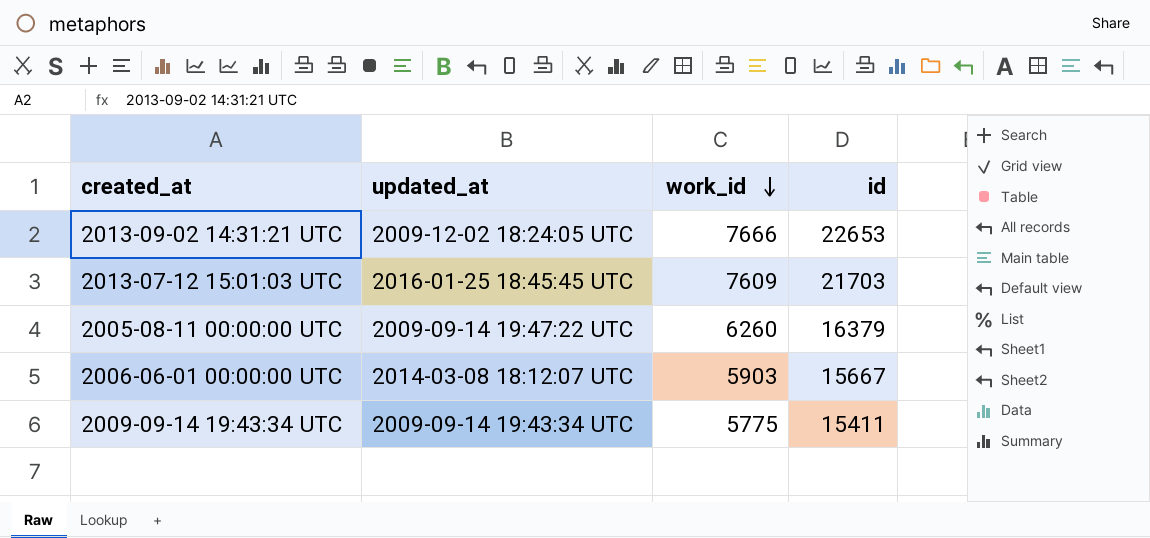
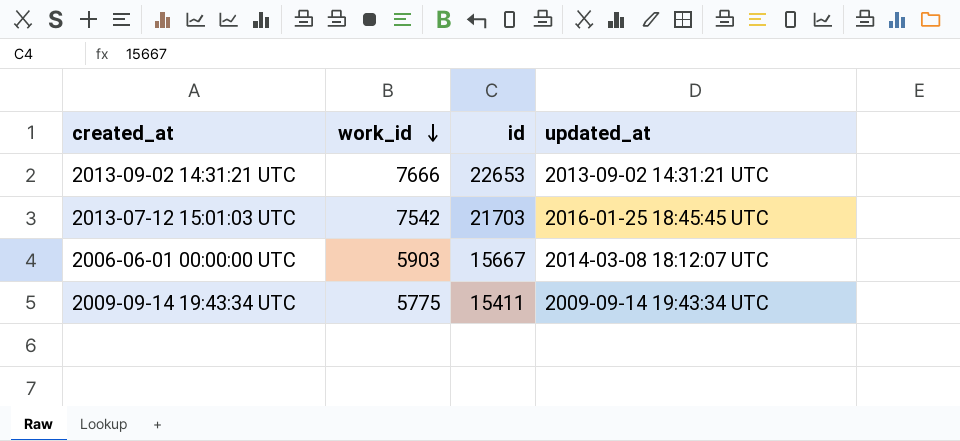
column updated_at | position: 2 -> 4
row 2005-08-11 00:00:00 UTC: 2009-09-14 19:47:22 UTC | 6260 | 16379 -> none
2013-09-02 14:31:21 UTC | updated_at: 2009-12-02 18:24:05 UTC -> 2013-09-02 14:31:21 UTC
2013-07-12 15:01:03 UTC | work_id: 7609 -> 7542

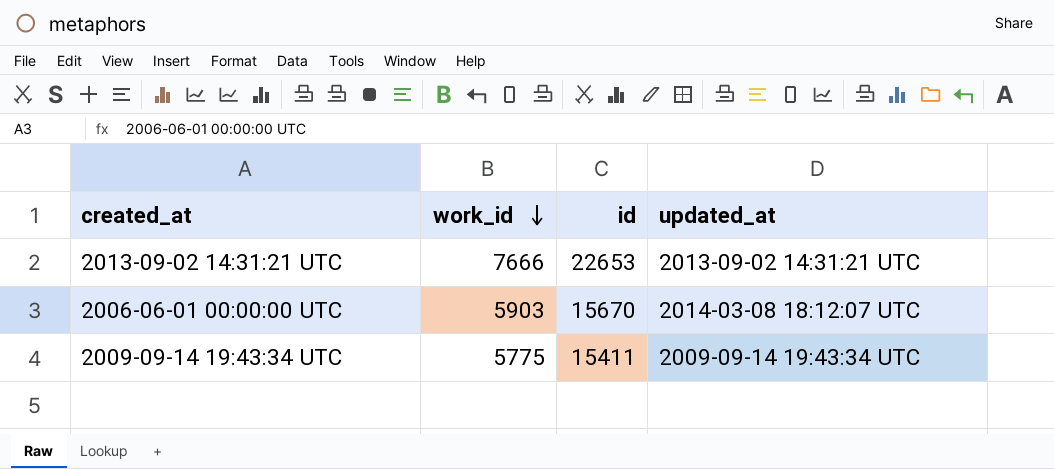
row 2013-07-12 15:01:03 UTC: 7542 | 21703 | 2016-01-25 18:45:45 UTC -> none
2006-06-01 00:00:00 UTC | id: 15667 -> 15670

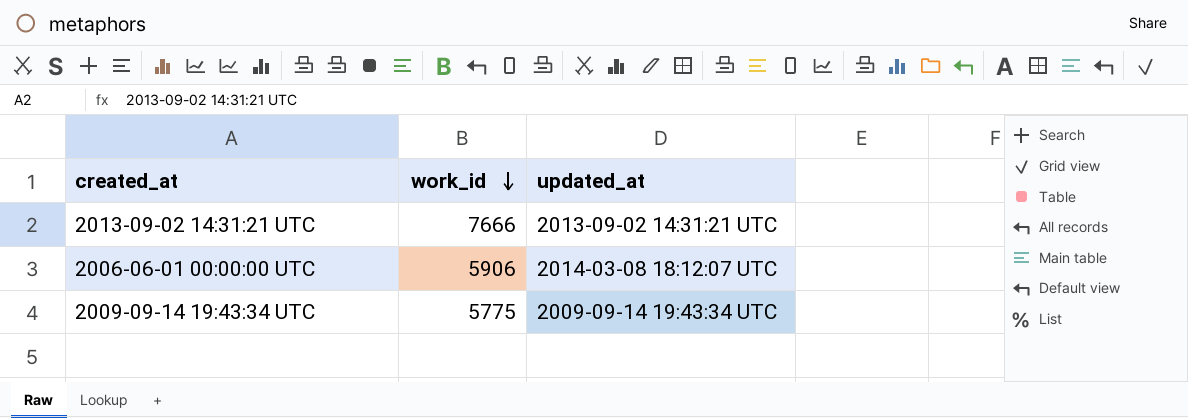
column id | position: 3 -> none
2006-06-01 00:00:00 UTC | work_id: 5903 -> 5906

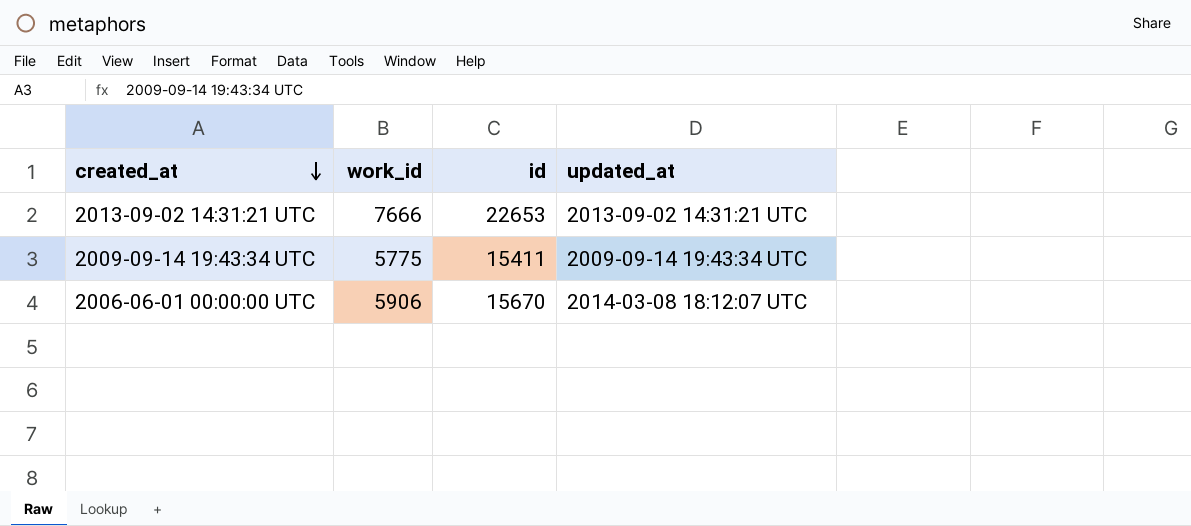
row order: work_id descending -> created_at descending
column id | position: none -> 3

